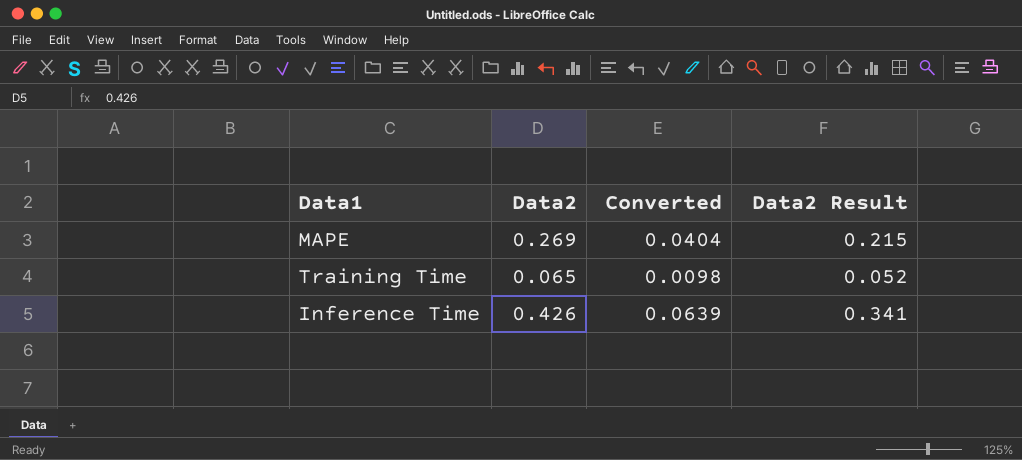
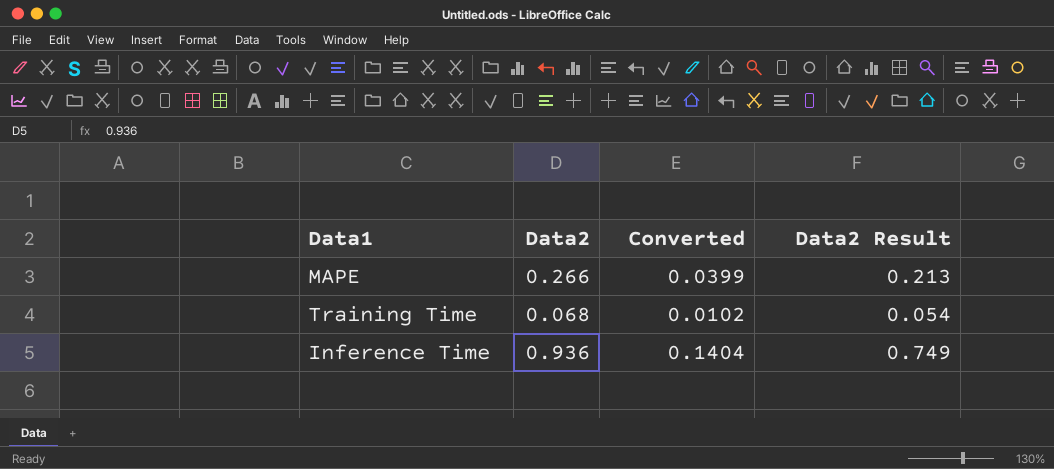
MAPE | Data2: 0.269 -> 0.266
MAPE | Converted: 0.0404 -> 0.0399
MAPE | Data2 Result: 0.215 -> 0.213
Training Time | Data2: 0.065 -> 0.068
Training Time | Converted: 0.0098 -> 0.0102
Training Time | Data2 Result: 0.052 -> 0.054
Inference Time | Data2: 0.426 -> 0.936
Inference Time | Converted: 0.0639 -> 0.1404
Inference Time | Data2 Result: 0.341 -> 0.749

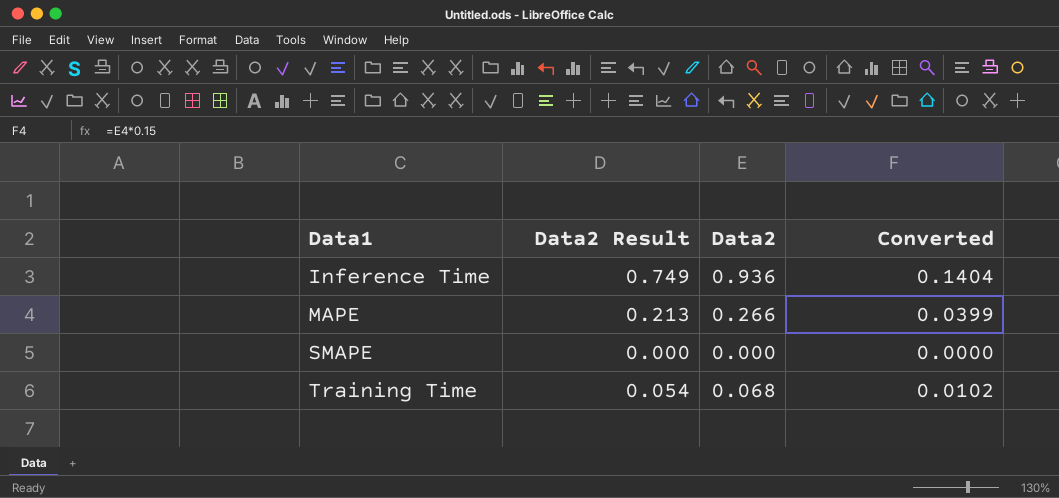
row order: none -> Data1 ascending
column Data2 Result | position: 4 -> 2
row SMAPE: none -> 0.000 | 0.000 | 0.0000

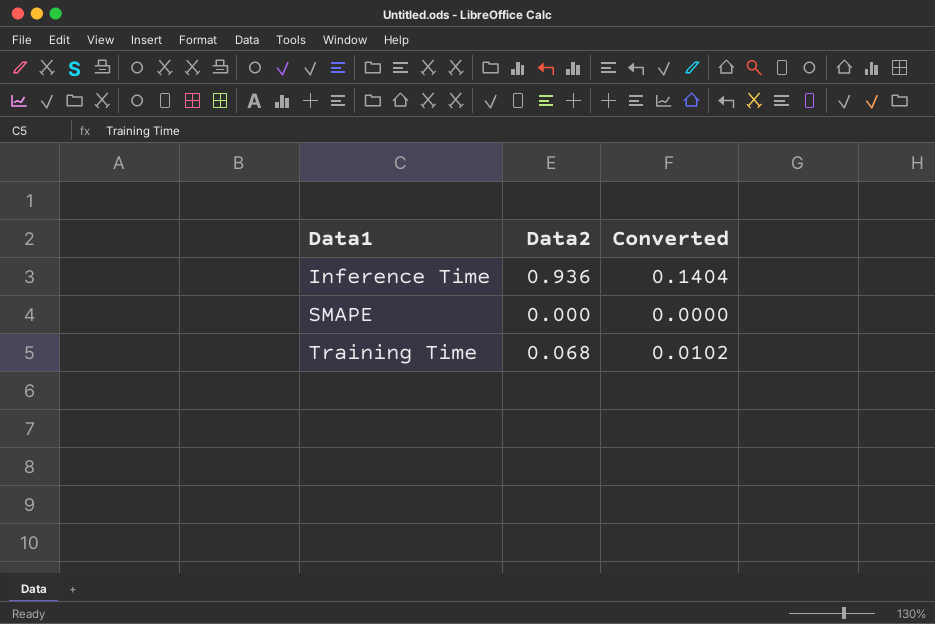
column Data2 Result | formula: [Data2] * 0.8 -> none
row MAPE: 0.213 | 0.266 | 0.0399 -> none

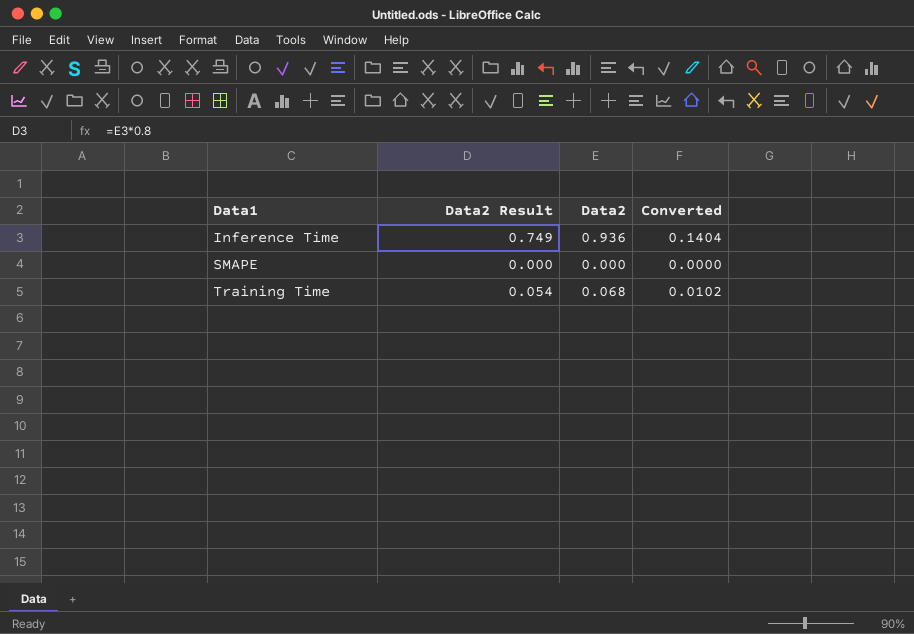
column Data2 Result | formula: none -> [Data2] * 0.8

